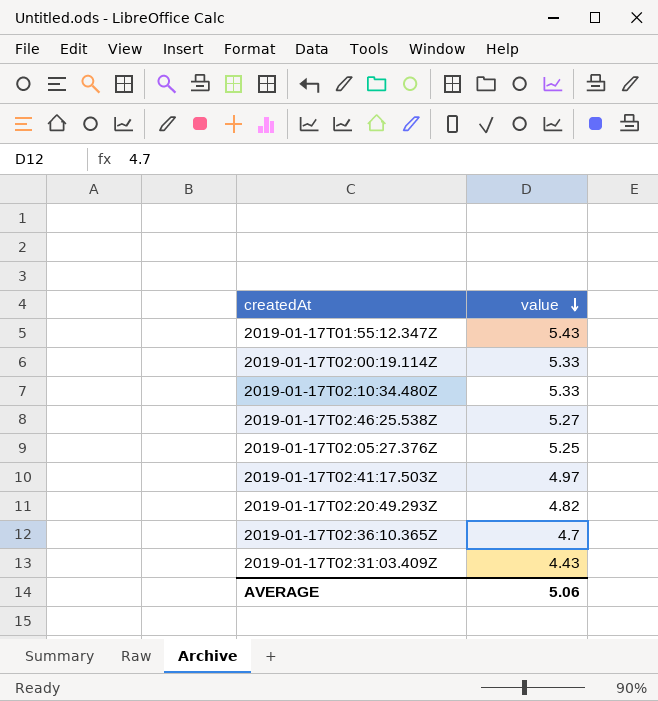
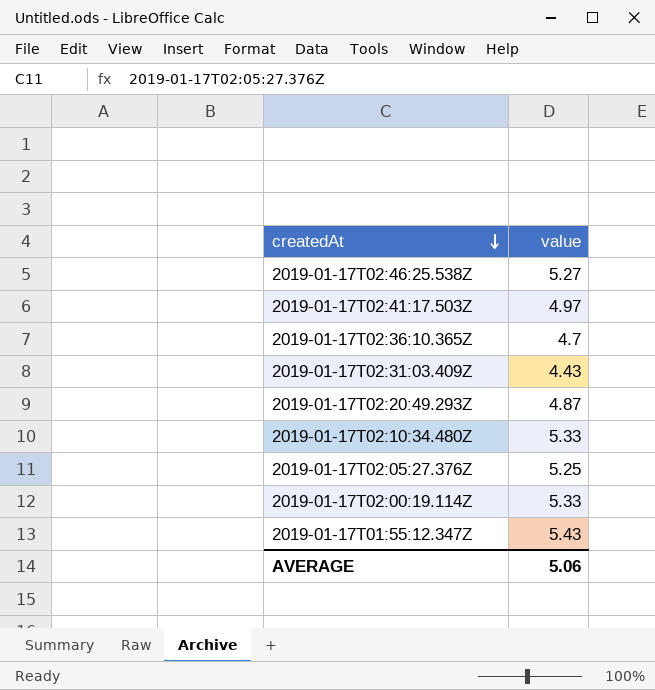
row order: value descending -> createdAt descending
2019-01-17T02:20:49.293Z | value: 4.82 -> 4.87

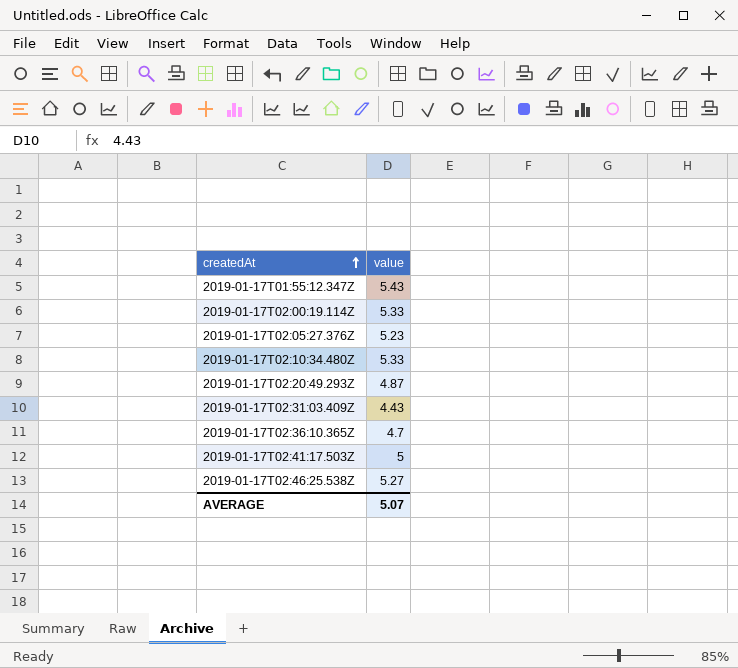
row order: createdAt descending -> createdAt ascending
2019-01-17T02:05:27.376Z | value: 5.25 -> 5.23
2019-01-17T02:41:17.503Z | value: 4.97 -> 5
AVERAGE | value: 5.06 -> 5.07

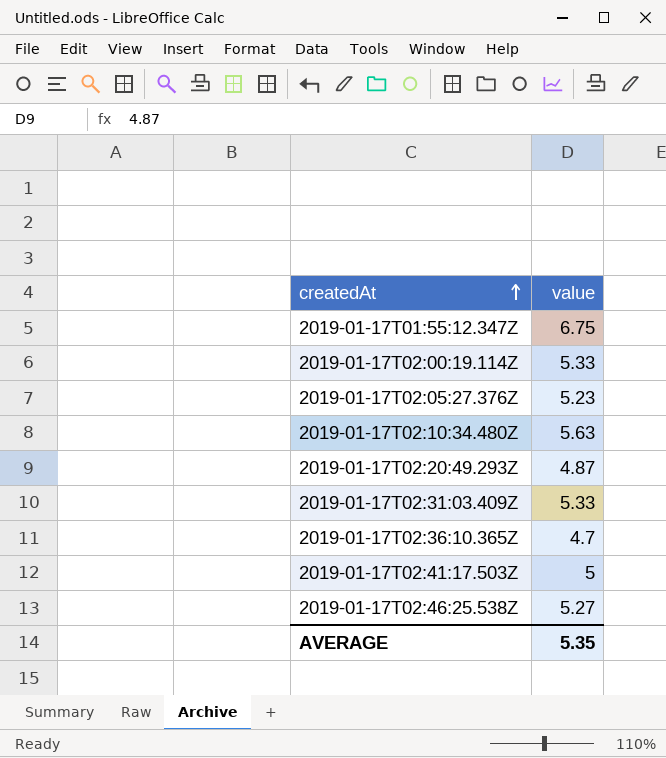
2019-01-17T01:55:12.347Z | value: 5.43 -> 6.75
2019-01-17T02:10:34.480Z | value: 5.33 -> 5.63
2019-01-17T02:31:03.409Z | value: 4.43 -> 5.33
AVERAGE | value: 5.07 -> 5.35

